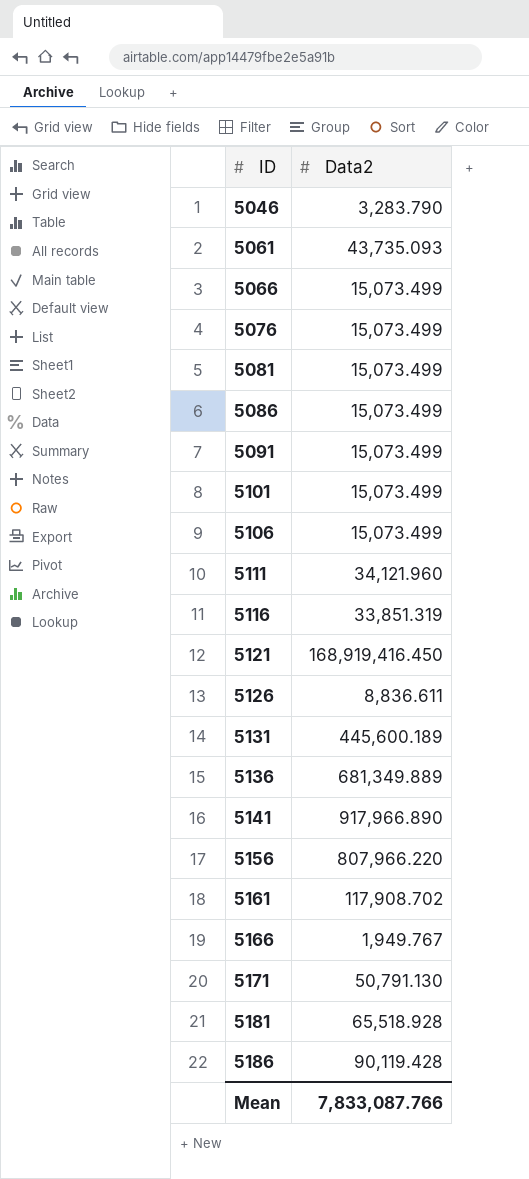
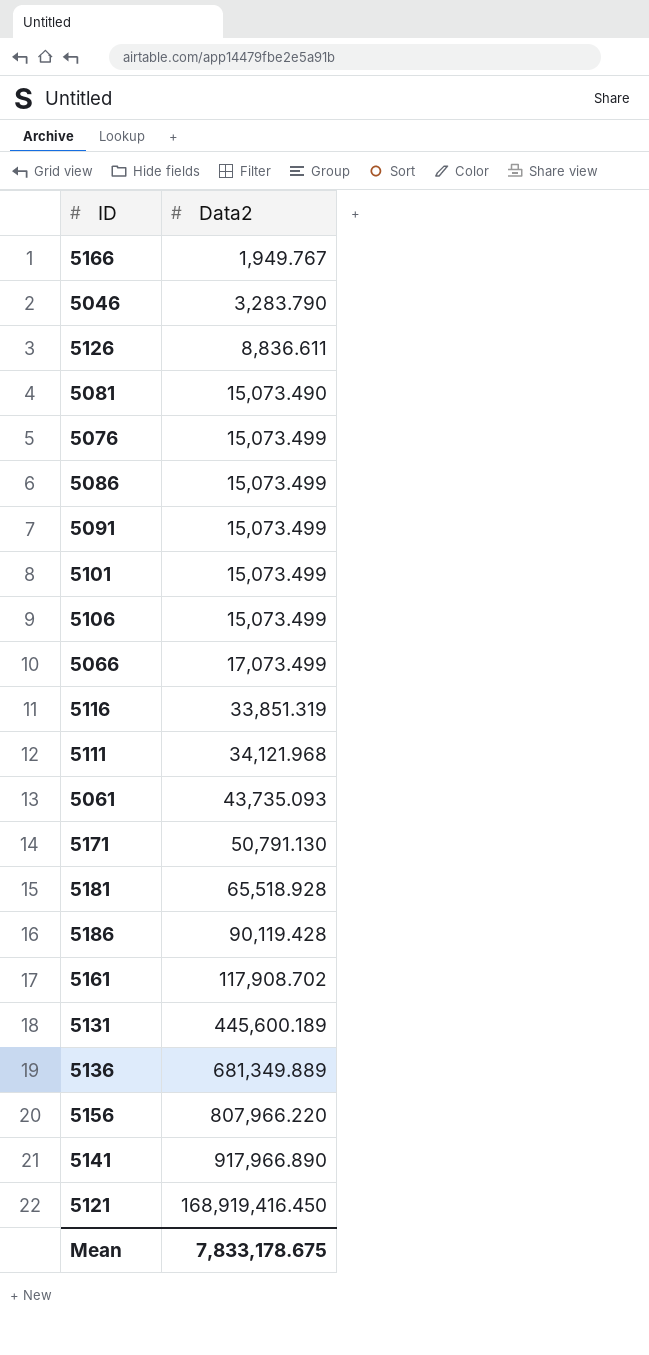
row order: ID ascending -> Data2 ascending
5081 | Data2: 15,073.499 -> 15,073.490
5066 | Data2: 15,073.499 -> 17,073.499
5111 | Data2: 34,121.960 -> 34,121.968
Mean | Data2: 7,833,087.766 -> 7,833,178.675

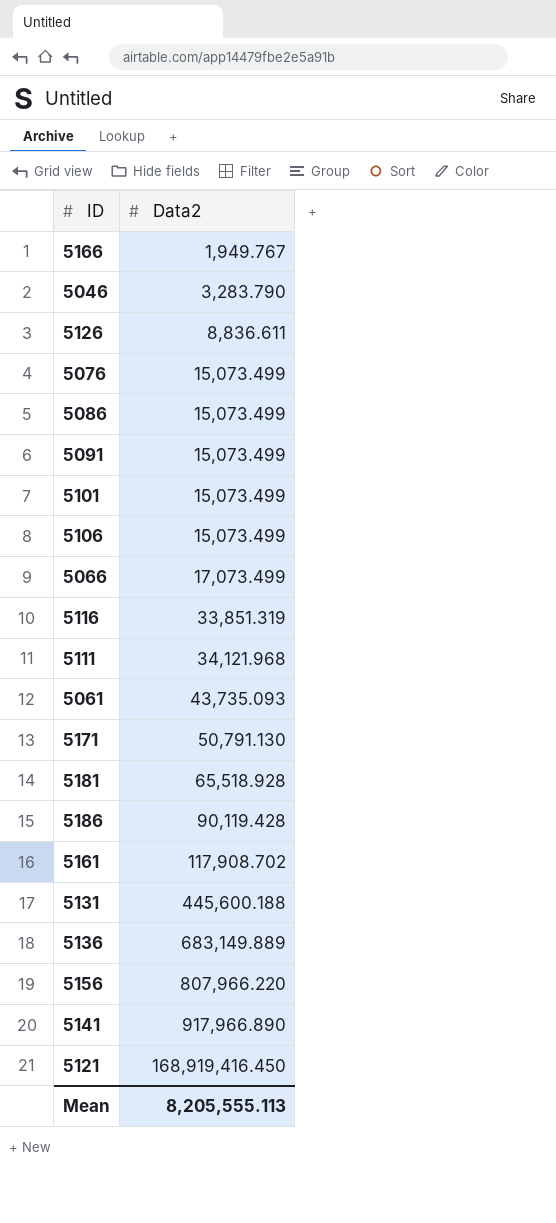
row 5081: 15,073.490 -> none
5131 | Data2: 445,600.189 -> 445,600.188
5136 | Data2: 681,349.889 -> 683,149.889
Mean | Data2: 7,833,178.675 -> 8,205,555.113

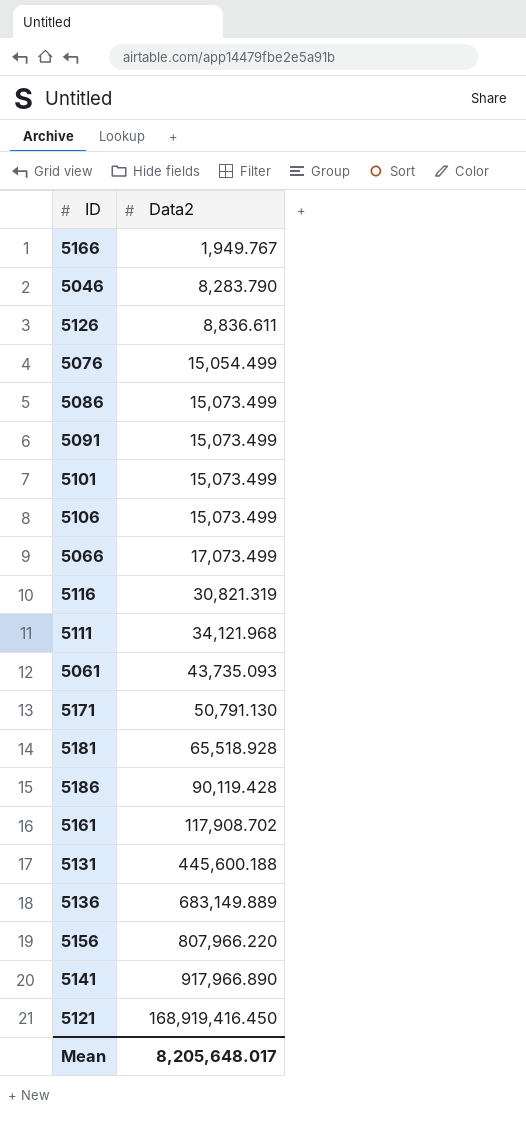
5046 | Data2: 3,283.790 -> 8,283.790
5076 | Data2: 15,073.499 -> 15,054.499
5116 | Data2: 33,851.319 -> 30,821.319
Mean | Data2: 8,205,555.113 -> 8,205,648.017

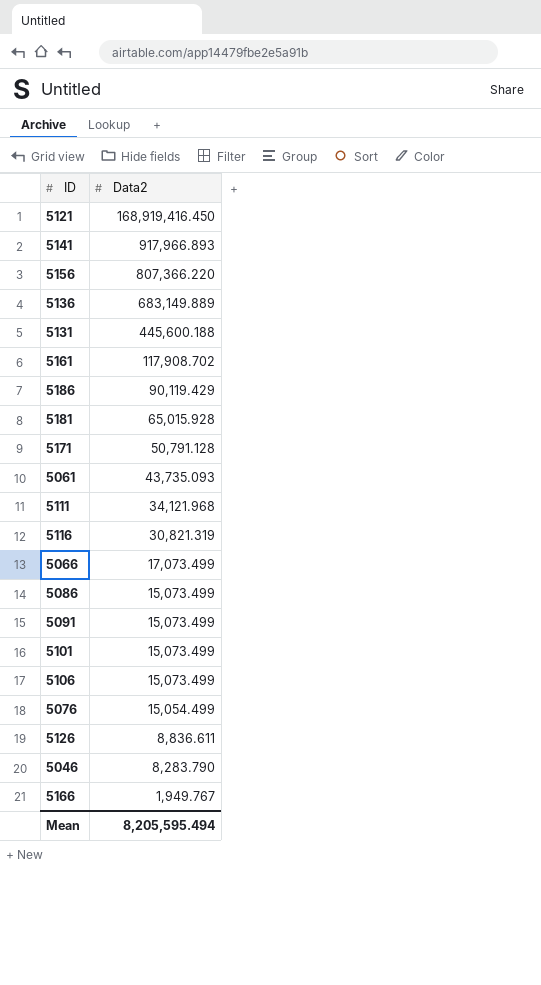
row order: Data2 ascending -> Data2 descending
5141 | Data2: 917,966.890 -> 917,966.893
5156 | Data2: 807,966.220 -> 807,366.220
5186 | Data2: 90,119.428 -> 90,119.429
5181 | Data2: 65,518.928 -> 65,015.928
5171 | Data2: 50,791.130 -> 50,791.128
Mean | Data2: 8,205,648.017 -> 8,205,595.494

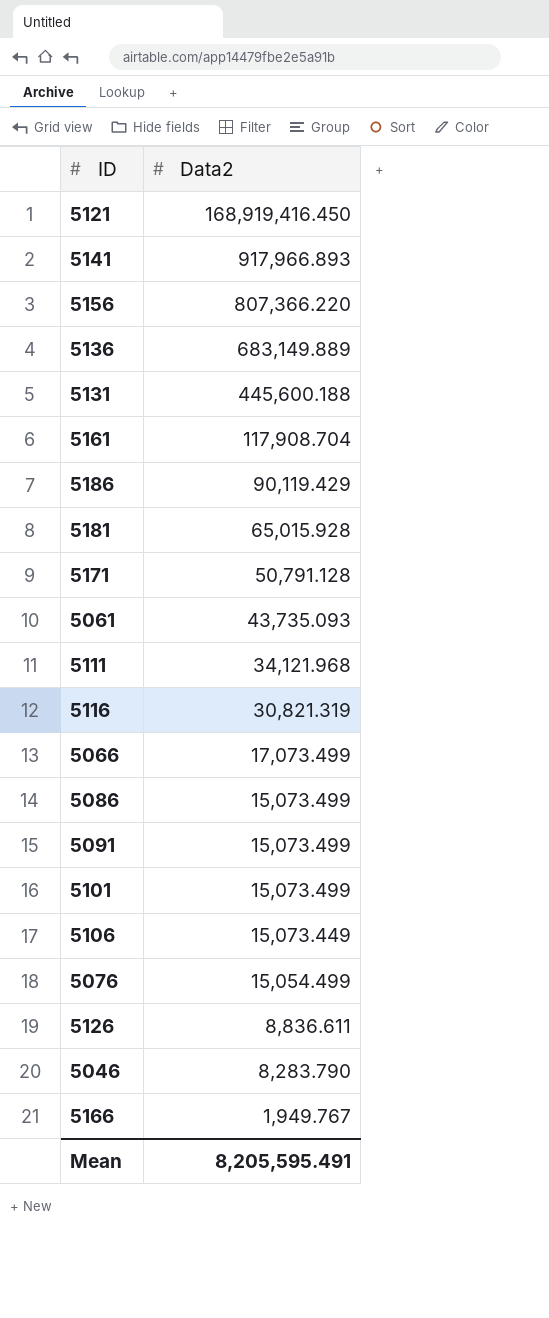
5161 | Data2: 117,908.702 -> 117,908.704
5106 | Data2: 15,073.499 -> 15,073.449
Mean | Data2: 8,205,595.494 -> 8,205,595.491

